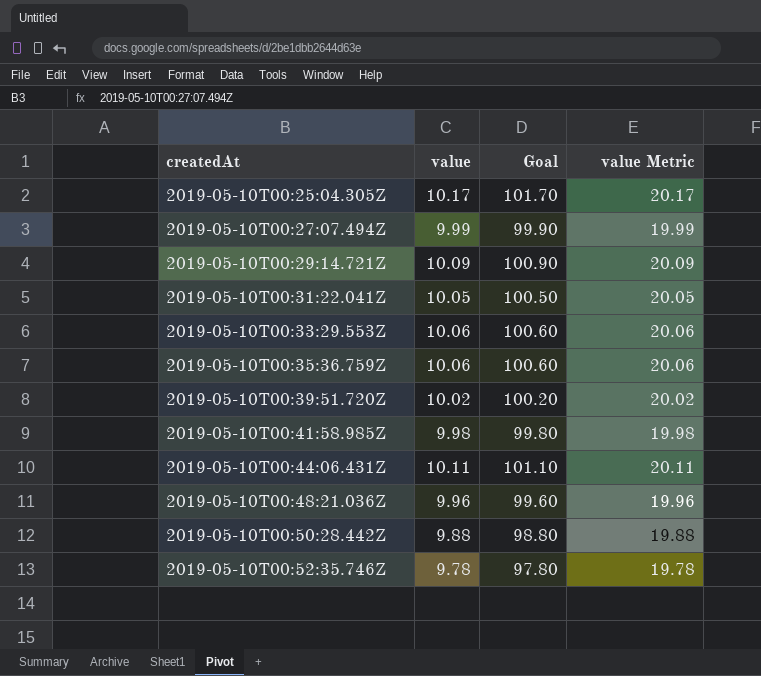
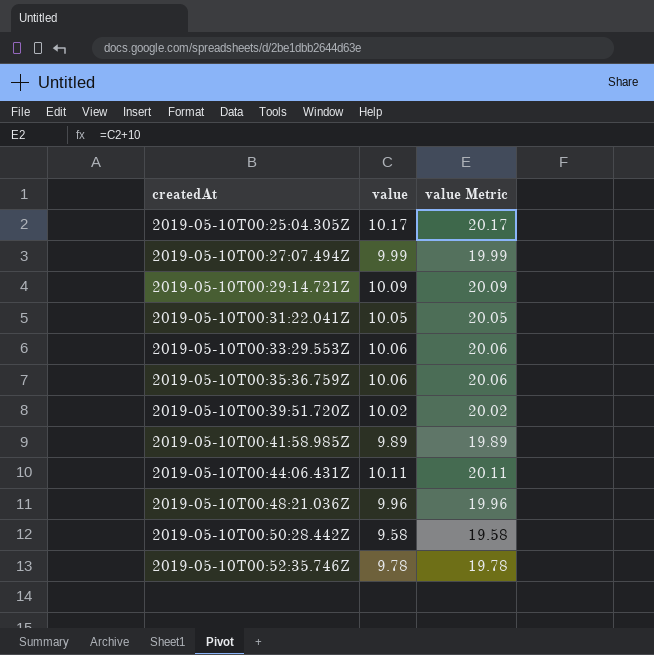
column Goal | formula: [value] * 10 -> none
2019-05-10T00:41:58.985Z | value: 9.98 -> 9.89
2019-05-10T00:41:58.985Z | value Metric: 19.98 -> 19.89
2019-05-10T00:50:28.442Z | value: 9.88 -> 9.58
2019-05-10T00:50:28.442Z | value Metric: 19.88 -> 19.58

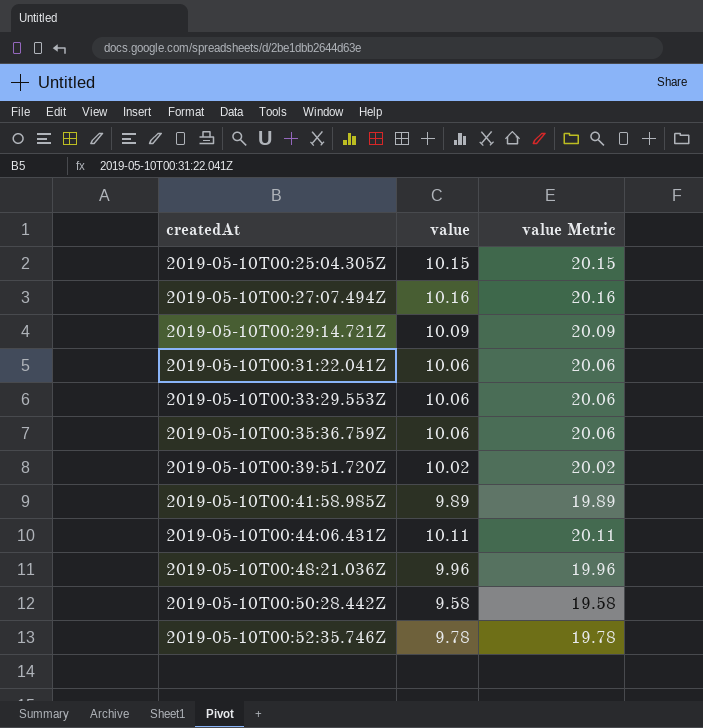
2019-05-10T00:25:04.305Z | value: 10.17 -> 10.15
2019-05-10T00:25:04.305Z | value Metric: 20.17 -> 20.15
2019-05-10T00:27:07.494Z | value: 9.99 -> 10.16
2019-05-10T00:27:07.494Z | value Metric: 19.99 -> 20.16
2019-05-10T00:31:22.041Z | value: 10.05 -> 10.06
2019-05-10T00:31:22.041Z | value Metric: 20.05 -> 20.06

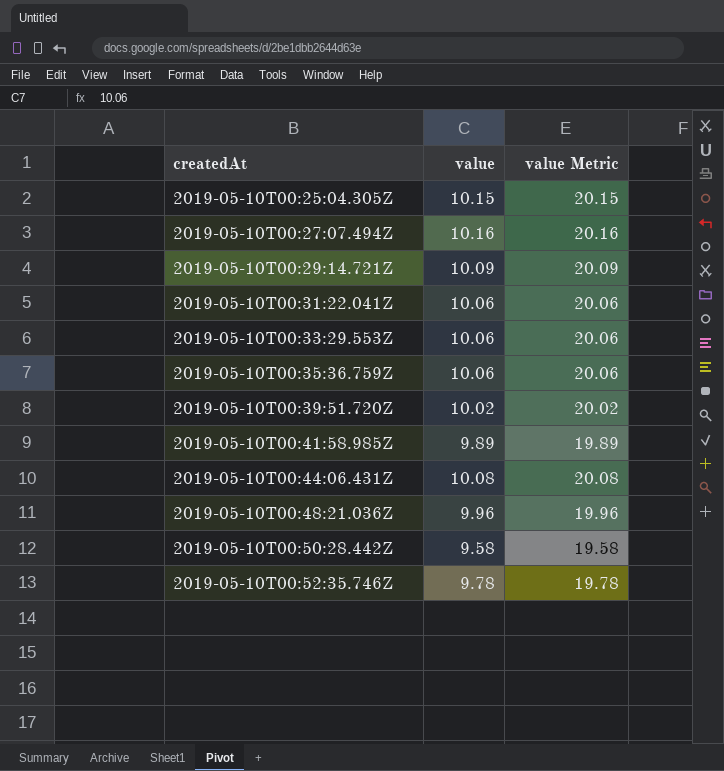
2019-05-10T00:44:06.431Z | value: 10.11 -> 10.08
2019-05-10T00:44:06.431Z | value Metric: 20.11 -> 20.08

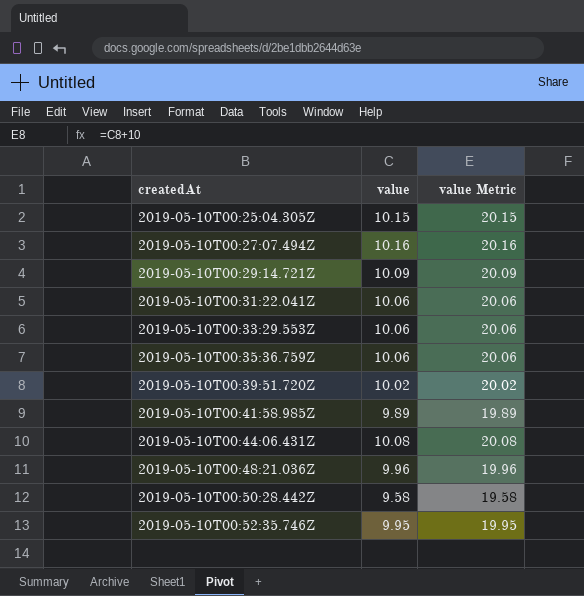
2019-05-10T00:52:35.746Z | value: 9.78 -> 9.95
2019-05-10T00:52:35.746Z | value Metric: 19.78 -> 19.95

